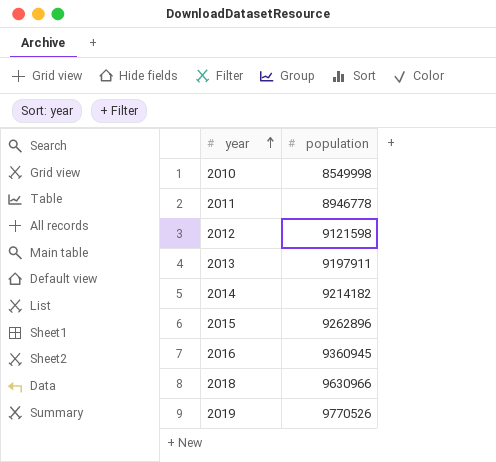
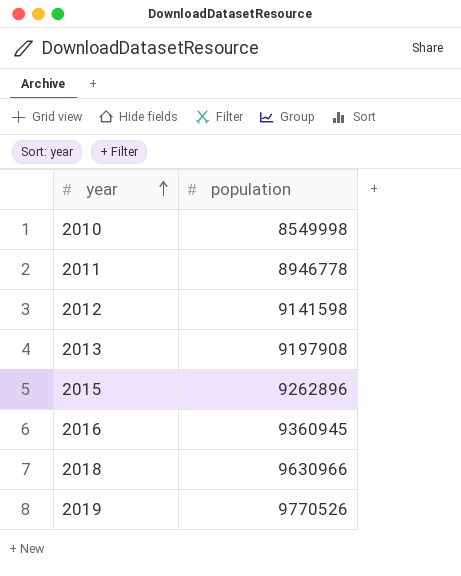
row 2014: 9214182 -> none
2012 | population: 9121598 -> 9141598
2013 | population: 9197911 -> 9197908

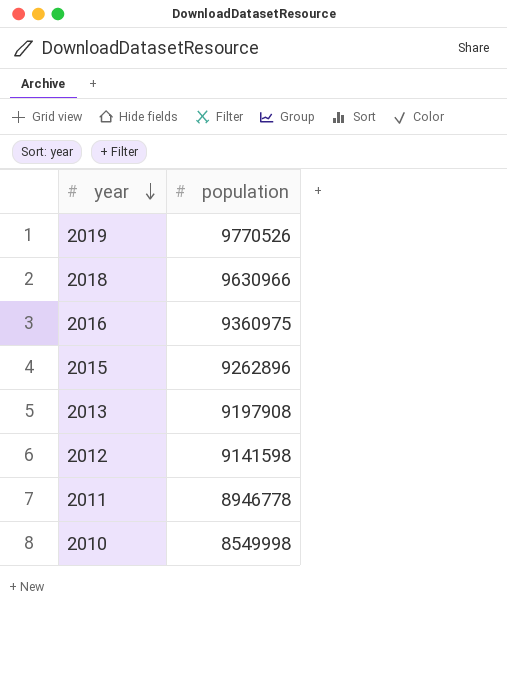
row order: year ascending -> year descending
2016 | population: 9360945 -> 9360975

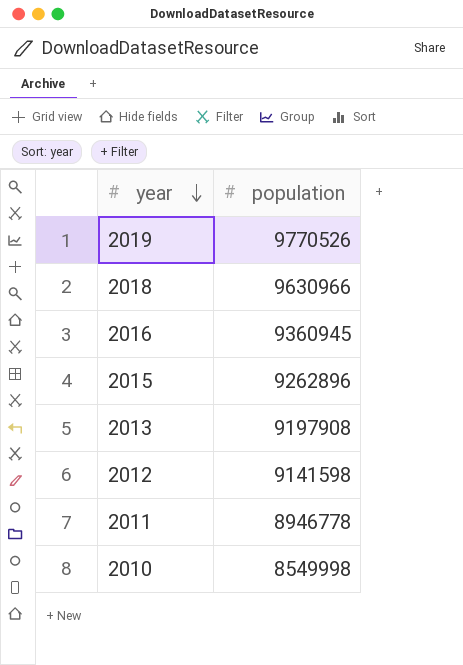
2016 | population: 9360975 -> 9360945

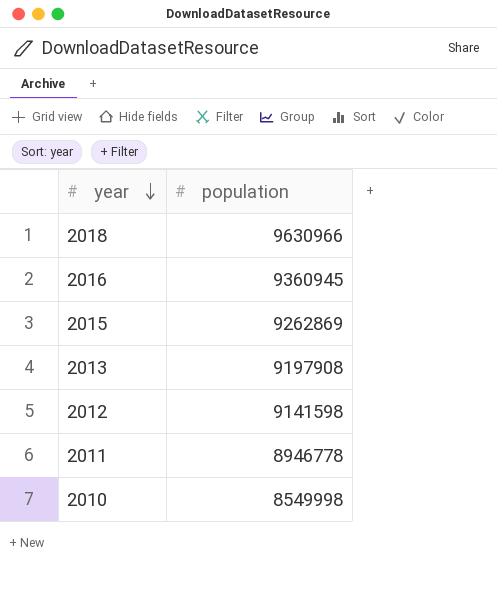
row 2019: 9770526 -> none
2015 | population: 9262896 -> 9262869

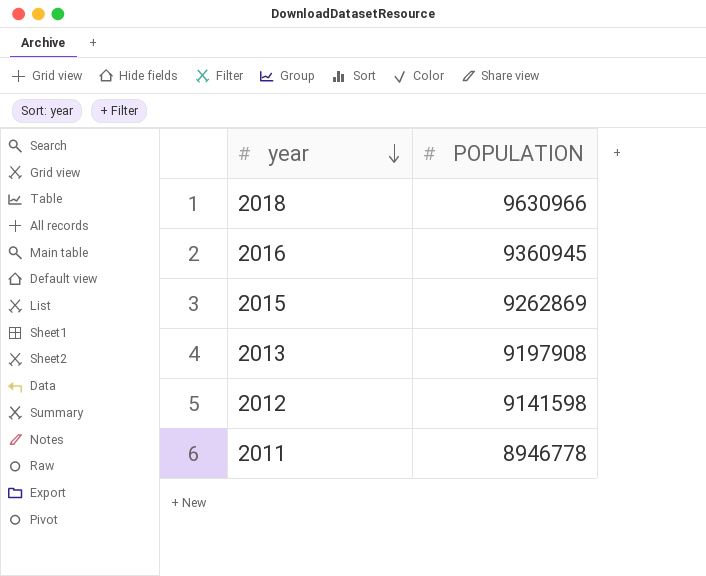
column name: population -> POPULATION
row 2010: 8549998 -> none

